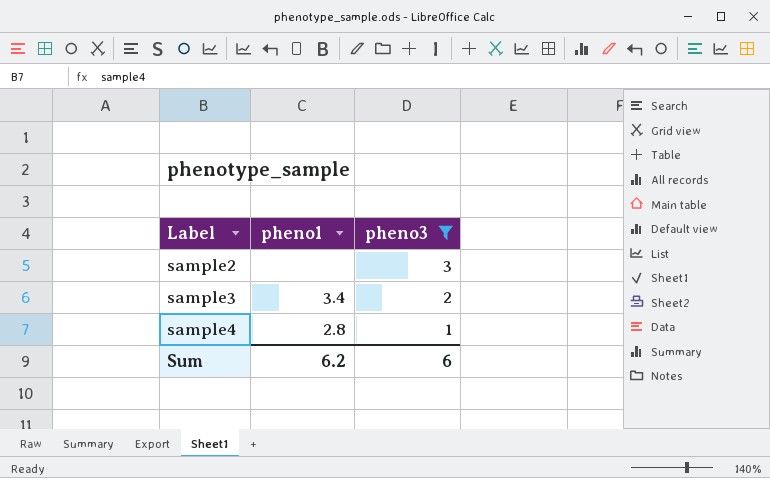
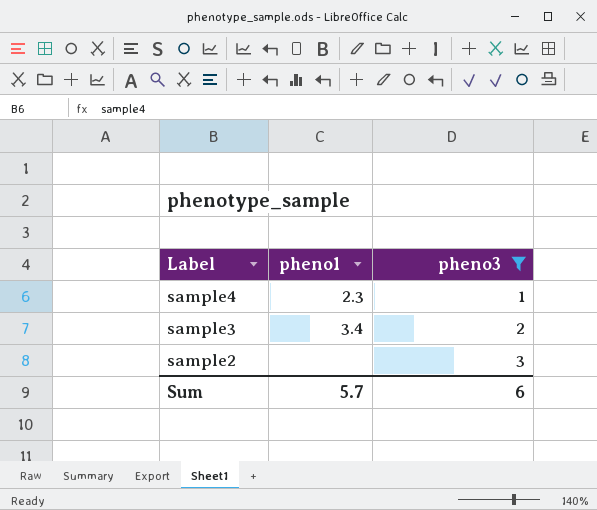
row order: Label ascending -> Label descending
sample4 | pheno1: 2.8 -> 2.3
Sum | pheno1: 6.2 -> 5.7

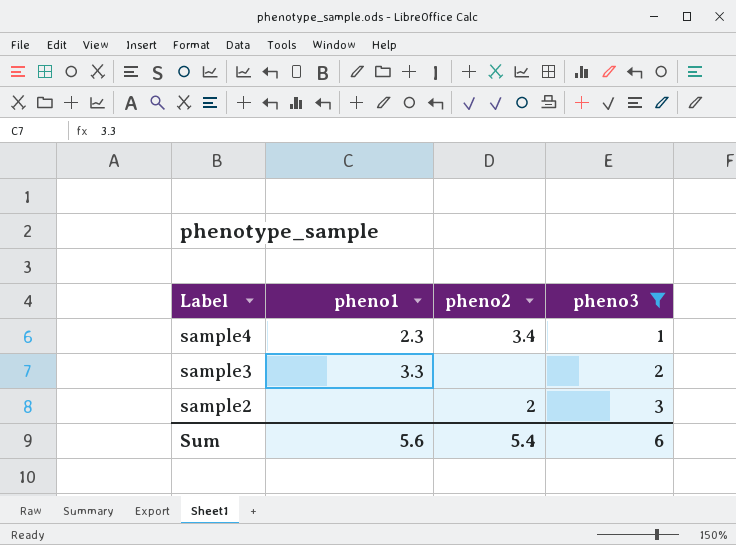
column pheno2 | position: none -> 3
sample3 | pheno1: 3.4 -> 3.3
Sum | pheno1: 5.7 -> 5.6

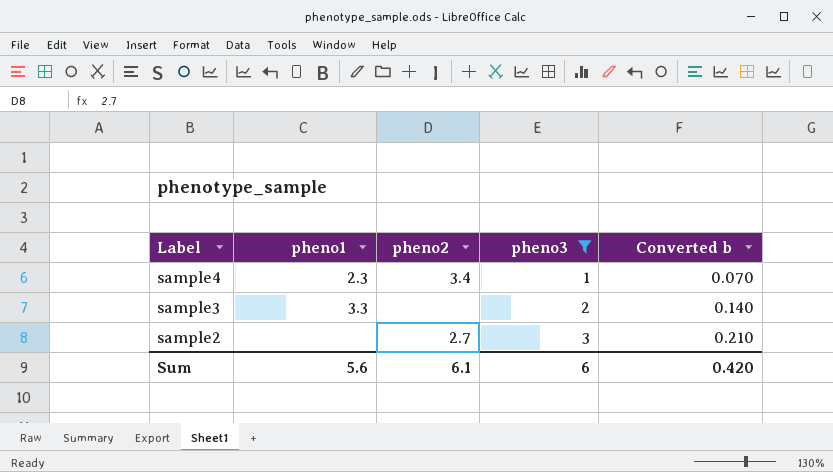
column Converted b | formula: none -> [pheno3] * 0.07
sample2 | pheno2: 2 -> 2.7
Sum | pheno2: 5.4 -> 6.1

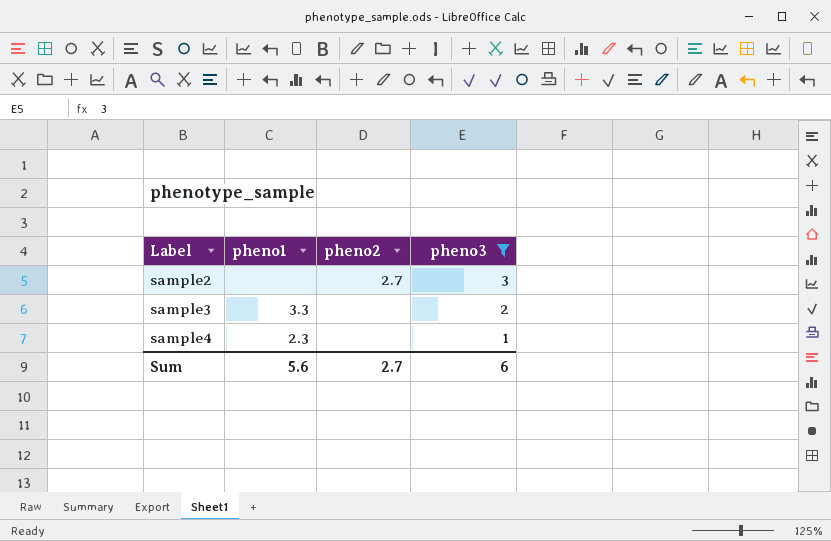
row order: Label descending -> Label ascending
column Converted b | formula: [pheno3] * 0.07 -> none
sample4 | pheno2: 3.4 -> none
Sum | pheno2: 6.1 -> 2.7

